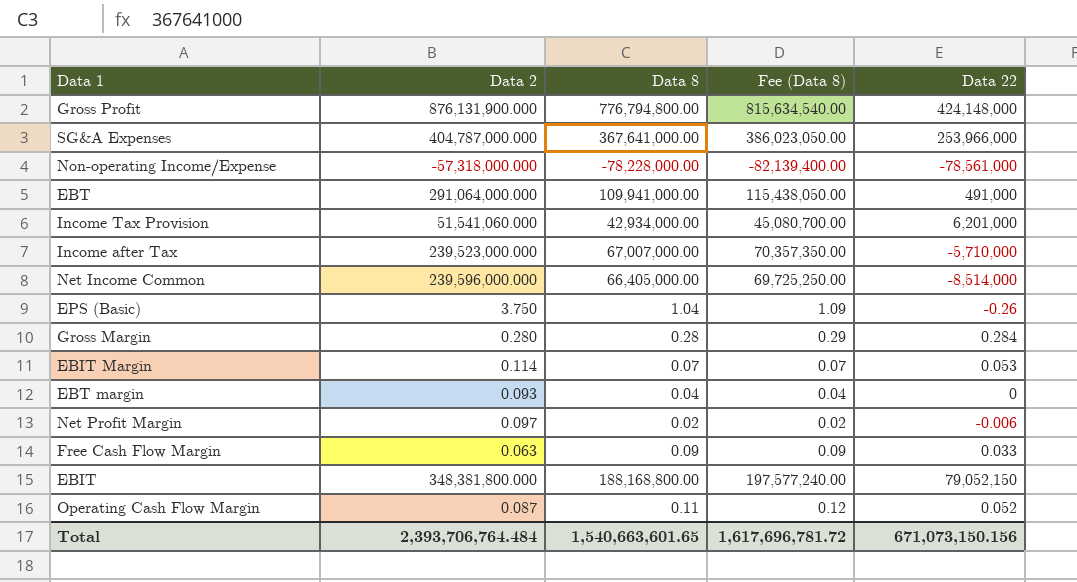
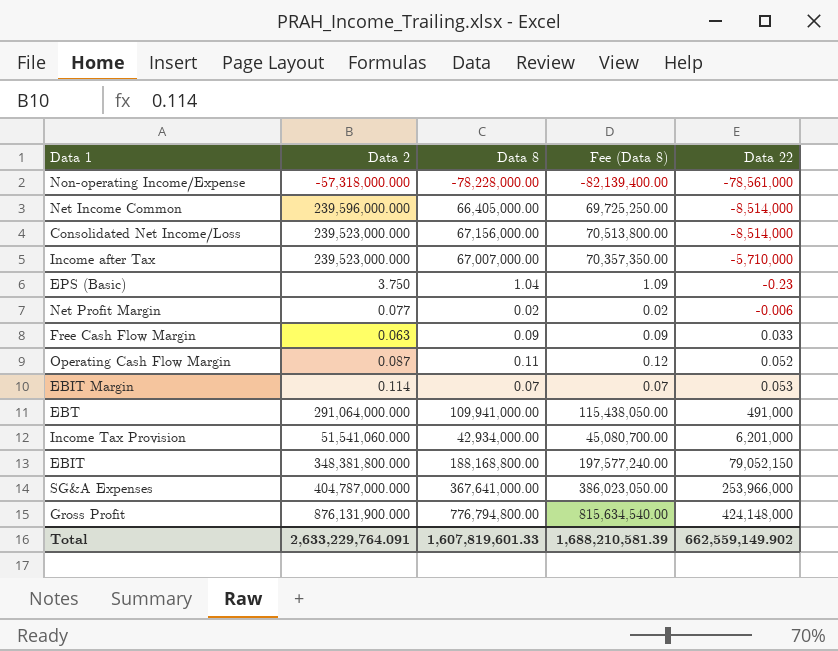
row order: none -> Data 22 ascending
row Gross Margin: 0.280 | 0.28 | 0.29 | 0.284 -> none
row EBT margin: 0.093 | 0.04 | 0.04 | 0 -> none
row Consolidated Net Income/Loss: none -> 239,523,000.000 | 67,156,000.00 | 70,513,800.00 | -8,514,000
EPS (Basic) | Data 22: -0.26 -> -0.23
Net Profit Margin | Data 2: 0.097 -> 0.077
Total | Data 2: 2,393,706,764.484 -> 2,633,229,764.091
Total | Data 8: 1,540,663,601.65 -> 1,607,819,601.33
Total | Fee (Data 8): 1,617,696,781.72 -> 1,688,210,581.39
Total | Data 22: 671,073,150.156 -> 662,559,149.902

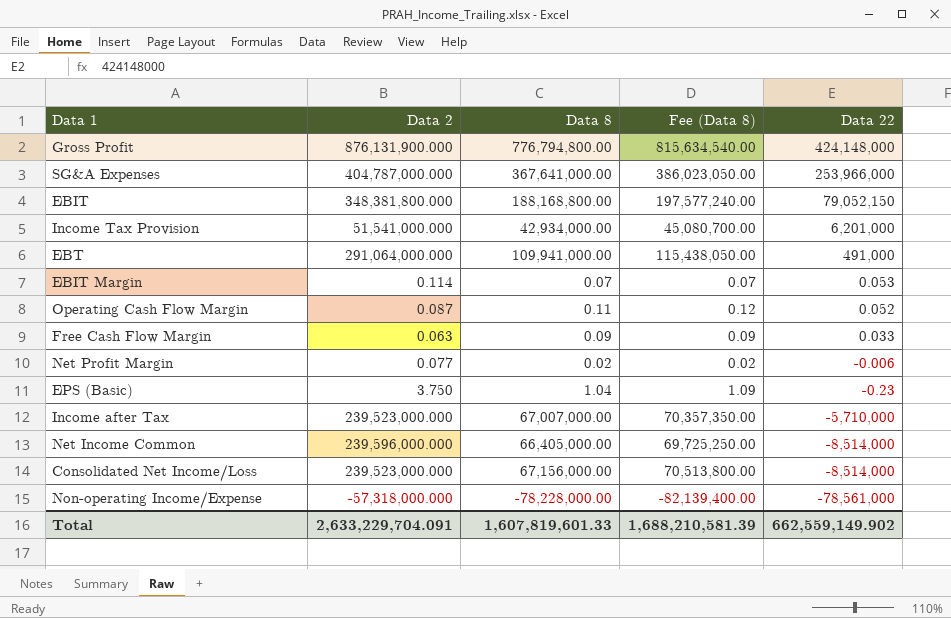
row order: Data 22 ascending -> Data 22 descending
Income Tax Provision | Data 2: 51,541,060.000 -> 51,541,000.000
Total | Data 2: 2,633,229,764.091 -> 2,633,229,704.091

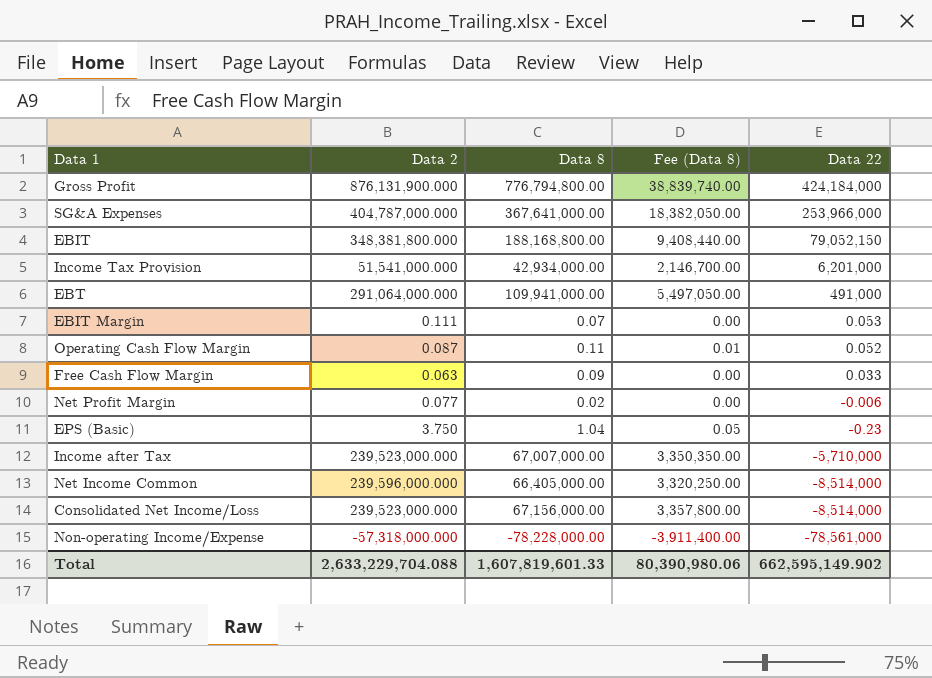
column Fee (Data 8) | formula: [Data 8] * 1.05 -> [Data 8] * 0.05
Gross Profit | Data 22: 424,148,000 -> 424,184,000
EBIT Margin | Data 2: 0.114 -> 0.111
Total | Data 2: 2,633,229,704.091 -> 2,633,229,704.088
Total | Fee (Data 8): 1,688,210,581.39 -> 80,390,980.06
Total | Data 22: 662,559,149.902 -> 662,595,149.902

